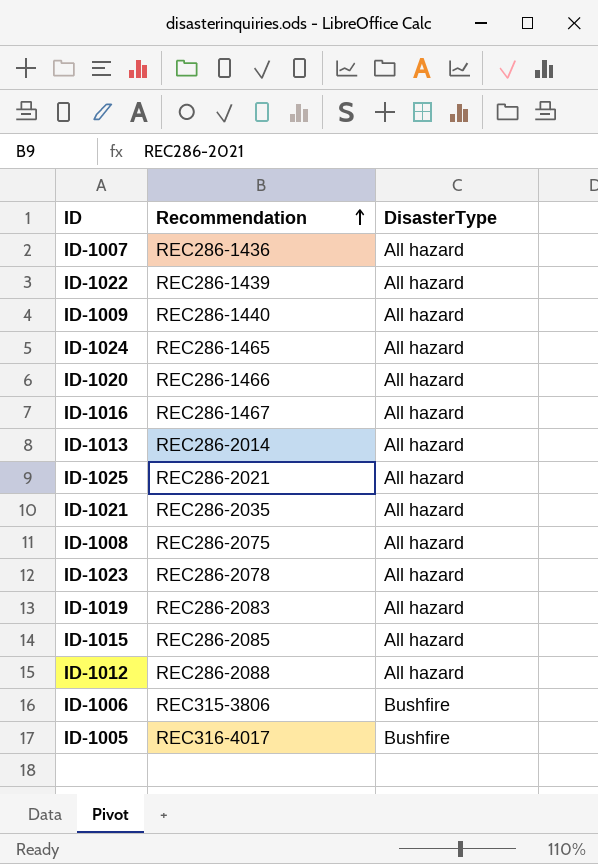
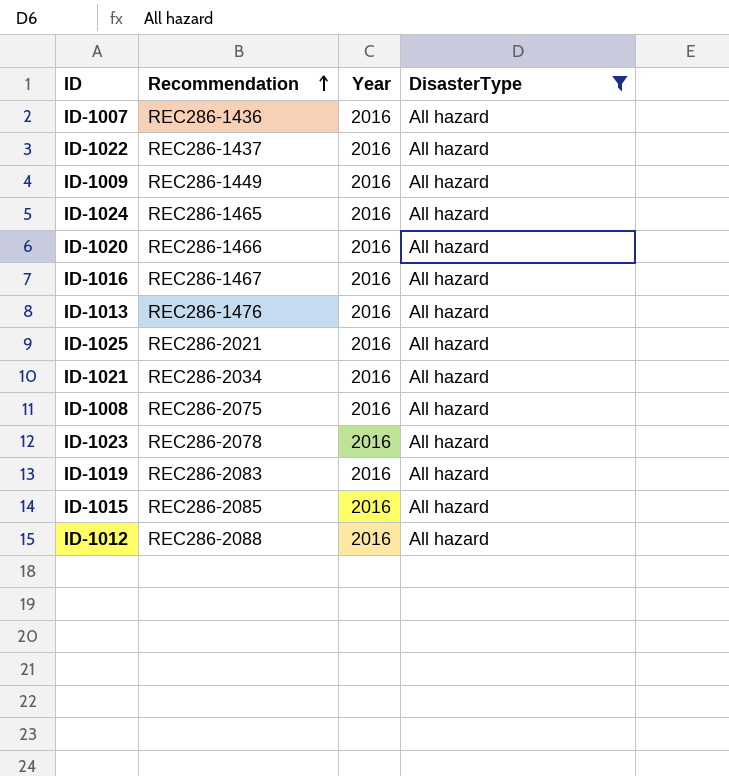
filter: none -> DisasterType = All hazard
column Year | position: none -> 3
ID-1022 | Recommendation: REC286-1439 -> REC286-1437
ID-1009 | Recommendation: REC286-1440 -> REC286-1449
ID-1013 | Recommendation: REC286-2014 -> REC286-1476
ID-1021 | Recommendation: REC286-2035 -> REC286-2034

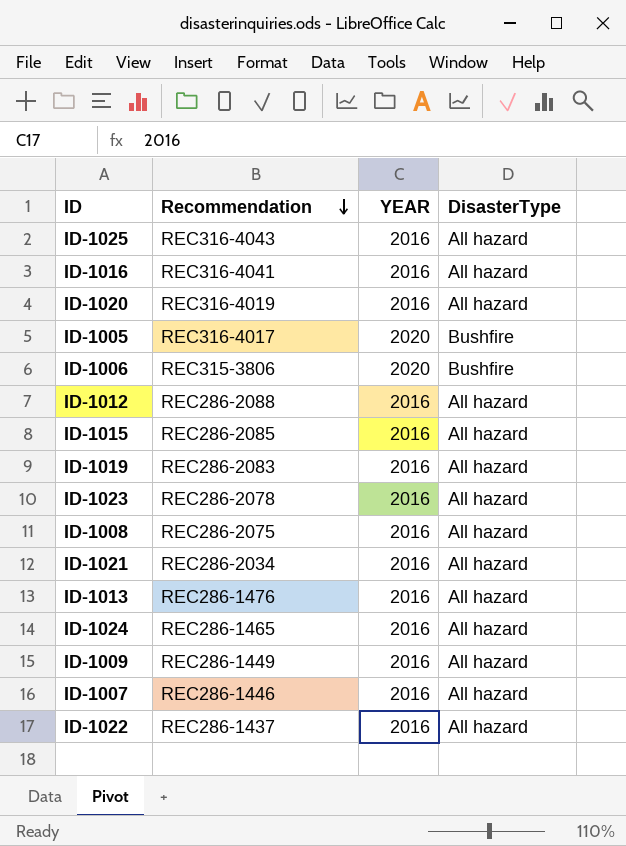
filter: DisasterType = All hazard -> none
row order: Recommendation ascending -> Recommendation descending
column name: Year -> YEAR
ID-1025 | Recommendation: REC286-2021 -> REC316-4043
ID-1016 | Recommendation: REC286-1467 -> REC316-4041
ID-1020 | Recommendation: REC286-1466 -> REC316-4019
ID-1007 | Recommendation: REC286-1436 -> REC286-1446

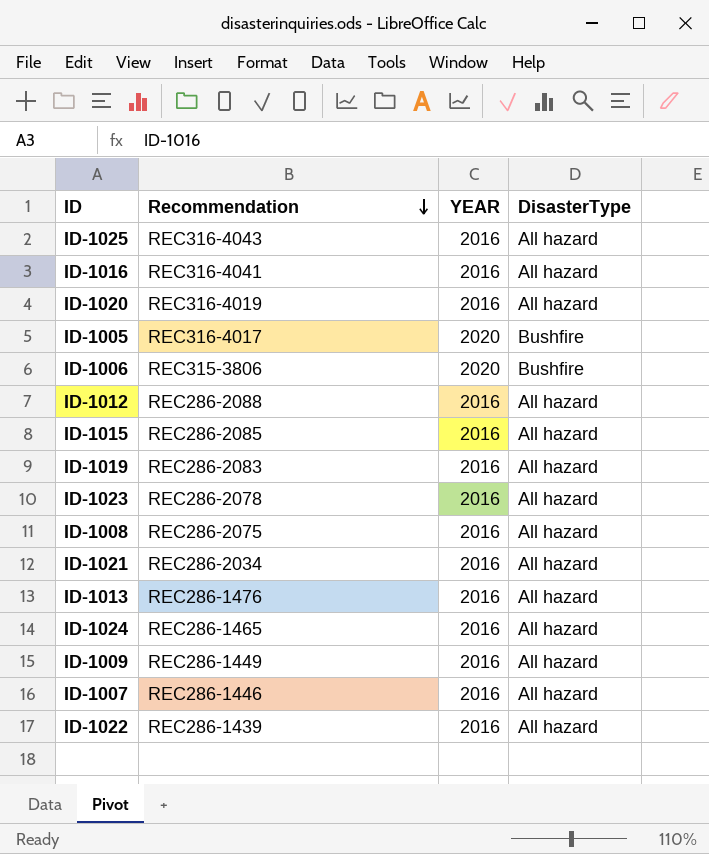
ID-1022 | Recommendation: REC286-1437 -> REC286-1439

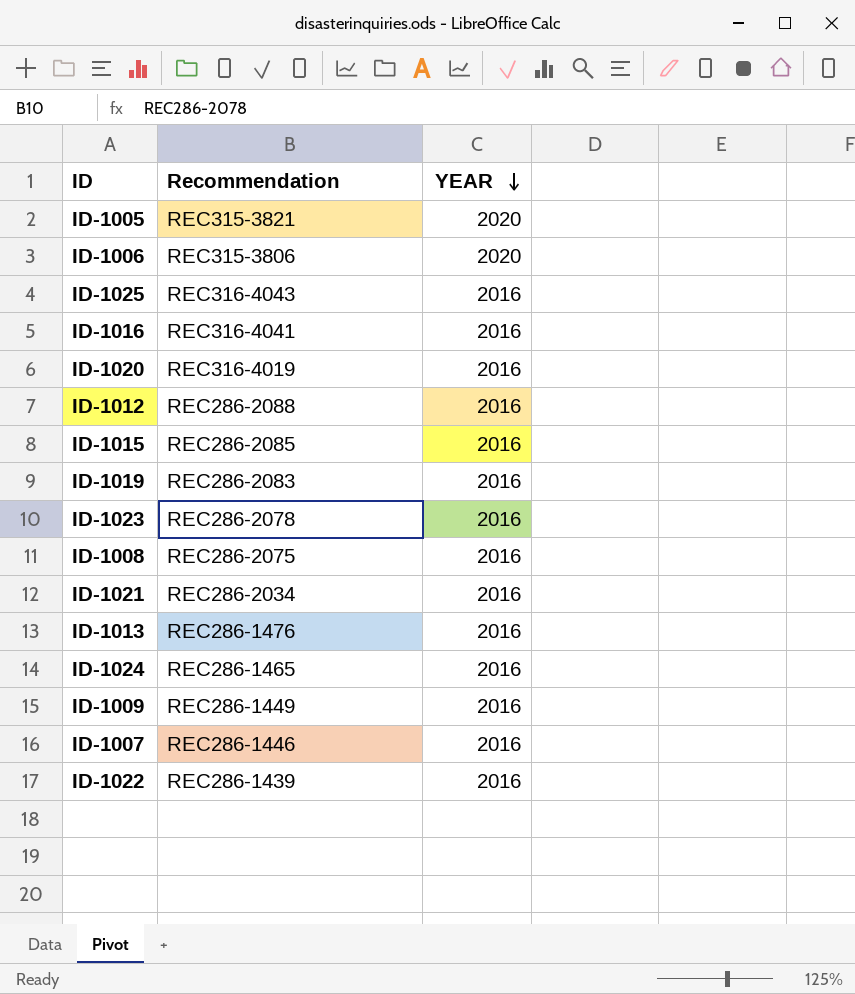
row order: Recommendation descending -> YEAR descending
column DisasterType | position: 4 -> none
ID-1005 | Recommendation: REC316-4017 -> REC315-3821

